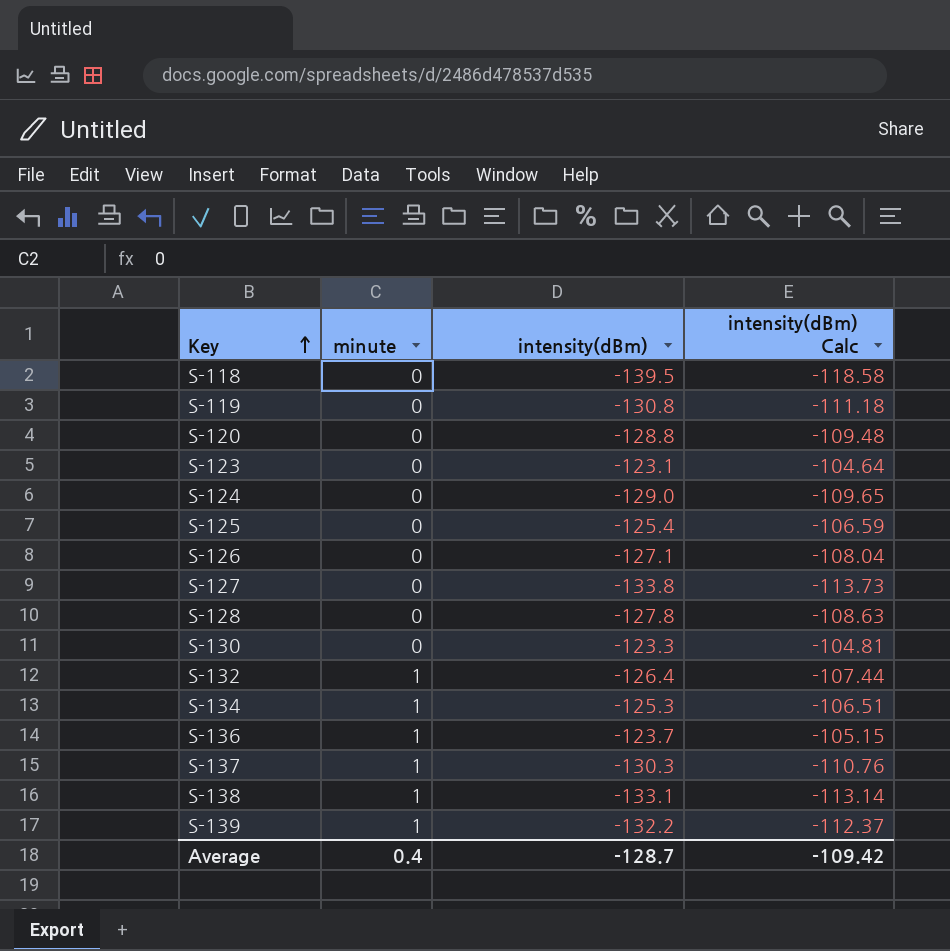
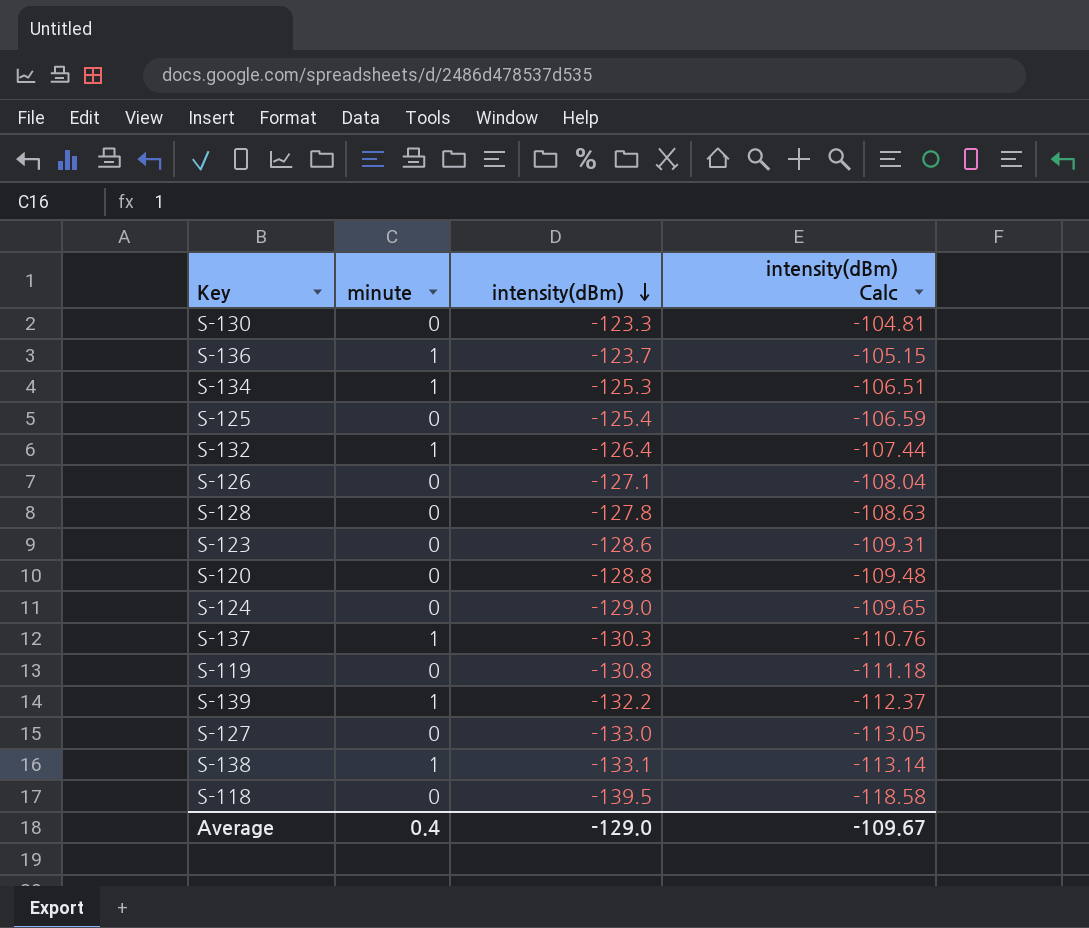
row order: Key ascending -> intensity(dBm) descending
S-123 | intensity(dBm): -123.1 -> -128.6
S-123 | intensity(dBm) Calc: -104.64 -> -109.31
S-127 | intensity(dBm): -133.8 -> -133.0
S-127 | intensity(dBm) Calc: -113.73 -> -113.05
Average | intensity(dBm): -128.7 -> -129.0
Average | intensity(dBm) Calc: -109.42 -> -109.67

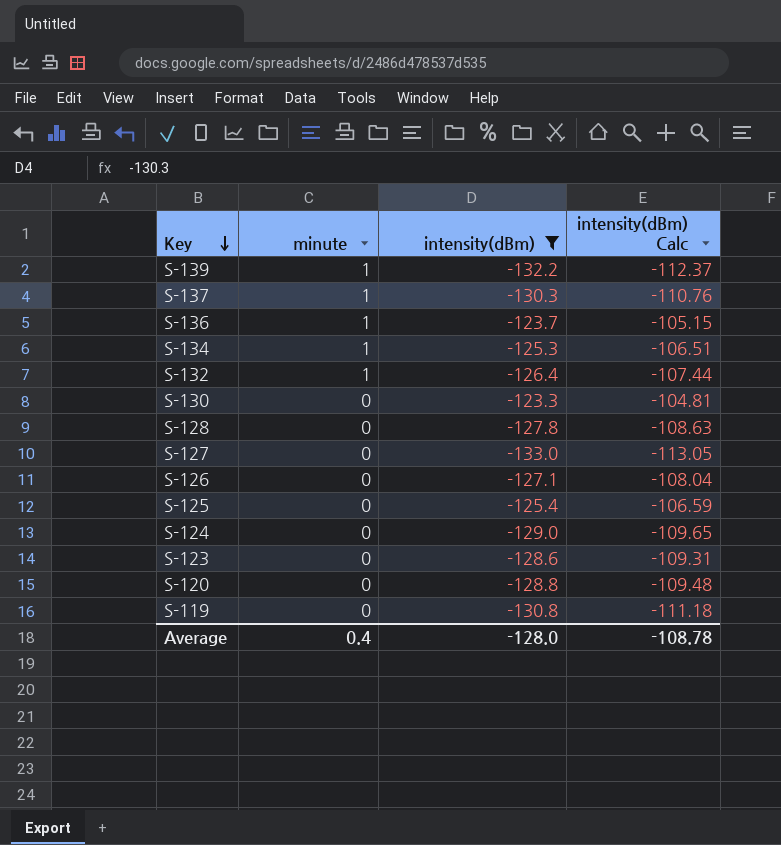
filter: none -> intensity(dBm) >= -133.0
row order: intensity(dBm) descending -> Key descending
Average | intensity(dBm): -129.0 -> -128.0
Average | intensity(dBm) Calc: -109.67 -> -108.78

